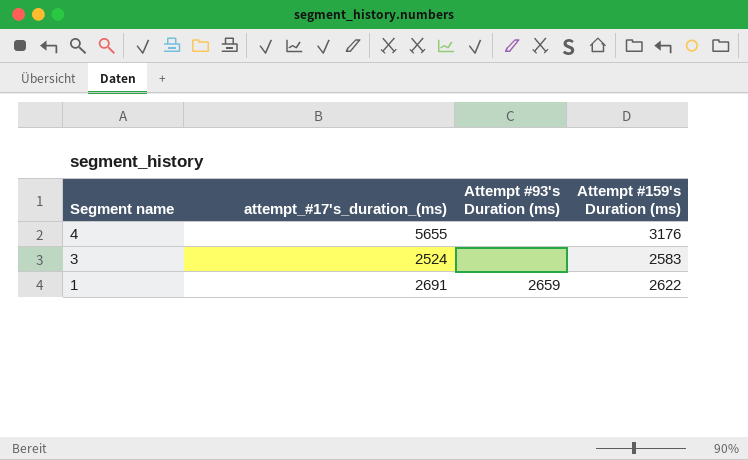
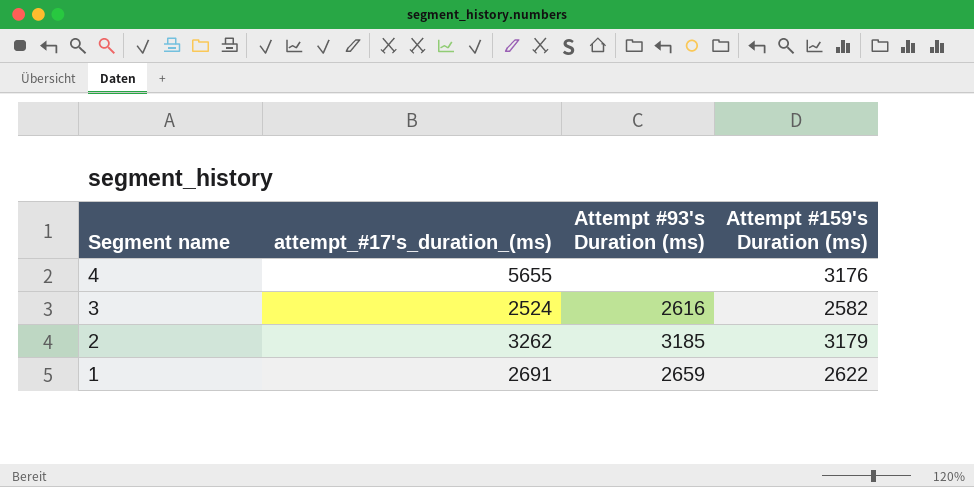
3 | Attempt #93's Duration (ms): none -> 2616
3 | Attempt #159's Duration (ms): 2583 -> 2582
row 2: none -> 3262 | 3185 | 3179

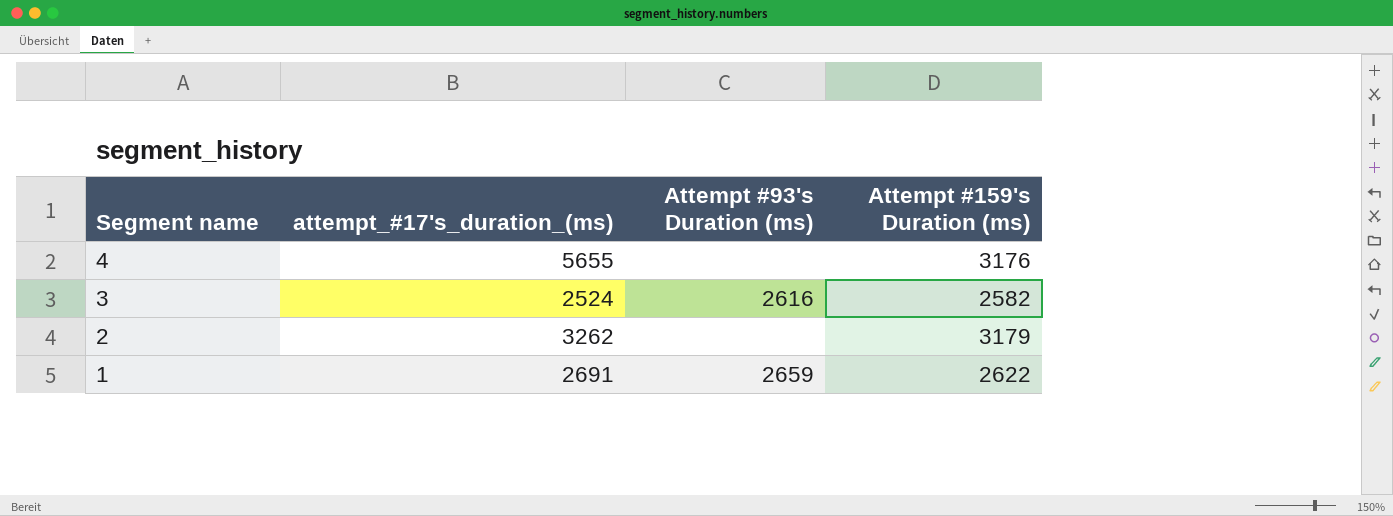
2 | Attempt #93's Duration (ms): 3185 -> none

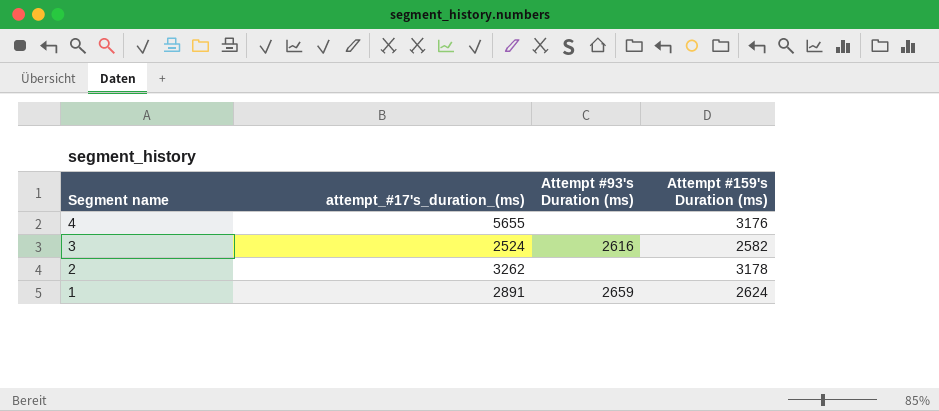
2 | Attempt #159's Duration (ms): 3179 -> 3178
1 | attempt_#17's_duration_(ms): 2691 -> 2891
1 | Attempt #159's Duration (ms): 2622 -> 2624

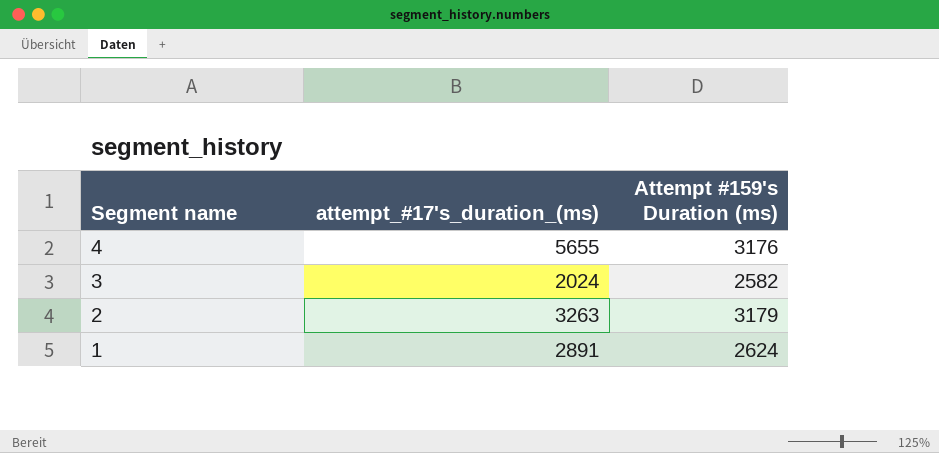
column Attempt #93's Duration (ms) | position: 3 -> none
3 | attempt_#17's_duration_(ms): 2524 -> 2024
2 | attempt_#17's_duration_(ms): 3262 -> 3263
2 | Attempt #159's Duration (ms): 3178 -> 3179

